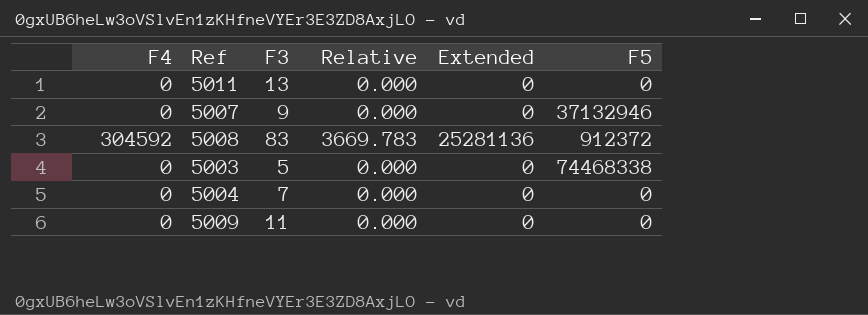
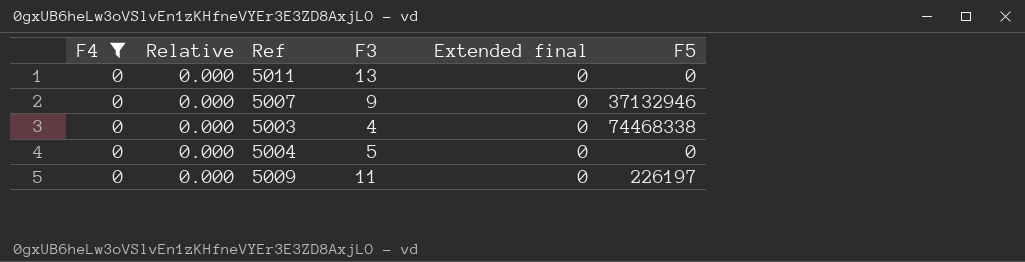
filter: none -> F4 = 0
column Relative | position: 4 -> 2
column name: Extended -> Extended final
5003 | F3: 5 -> 4
5004 | F3: 7 -> 5
5009 | F5: 0 -> 226197

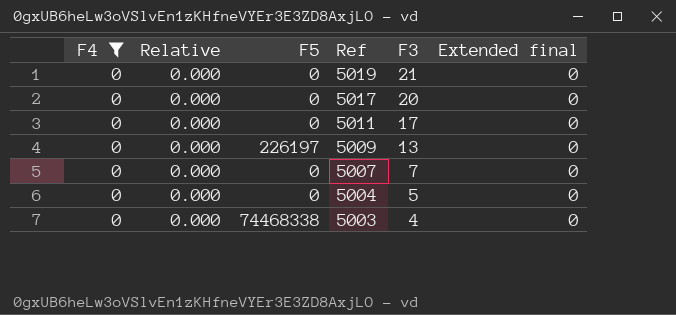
row order: none -> Ref descending
column F5 | position: 6 -> 3
row 5019: none -> 0 | 0.000 | 0 | 21 | 0
row 5017: none -> 0 | 0.000 | 0 | 20 | 0
5011 | F3: 13 -> 17
5009 | F3: 11 -> 13
5007 | F5: 37132946 -> 0
5007 | F3: 9 -> 7

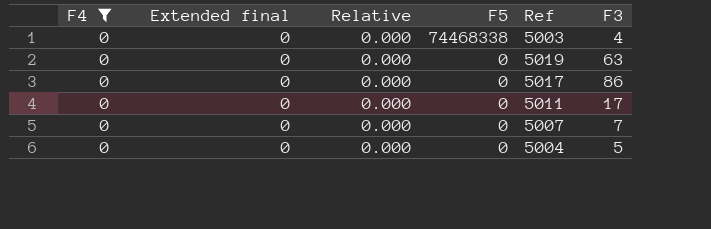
row order: Ref descending -> F5 descending
column Extended final | position: 6 -> 2
row 5009: 0 | 0.000 | 226197 | 13 | 0 -> none
5019 | F3: 21 -> 63
5017 | F3: 20 -> 86

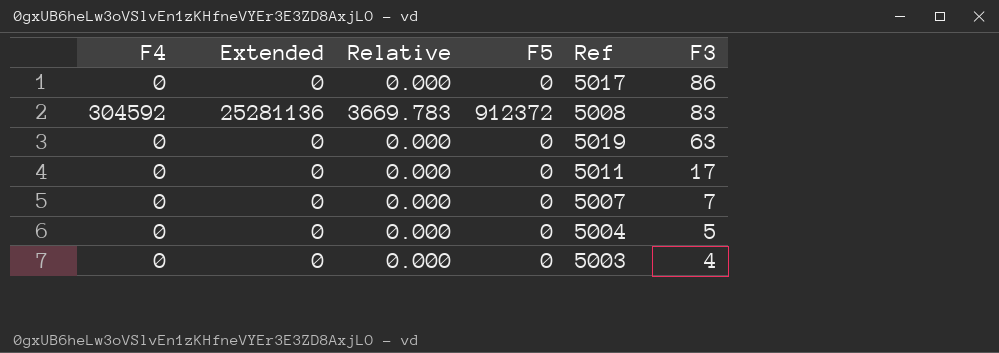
filter: F4 = 0 -> none
row order: F5 descending -> F3 descending
column name: Extended final -> Extended
5003 | F5: 74468338 -> 0

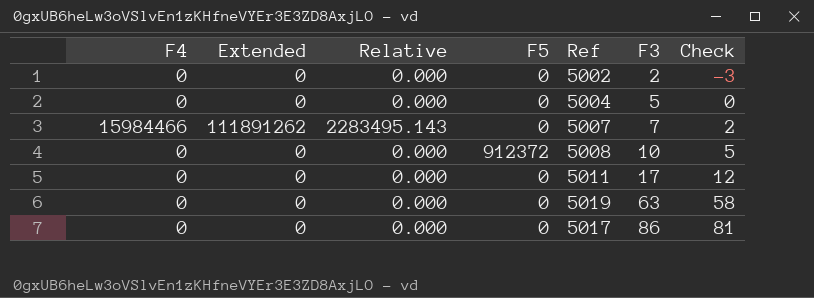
row order: F3 descending -> F3 ascending
column Check | formula: none -> [F3] - 5
row 5003: 0 | 0 | 0.000 | 0 | 4 -> none
row 5002: none -> 0 | 0 | 0.000 | 0 | 2 | -3
5007 | F4: 0 -> 15984466
5007 | Extended: 0 -> 111891262
5007 | Relative: 0.000 -> 2283495.143
5008 | F4: 304592 -> 0
5008 | Extended: 25281136 -> 0
5008 | Relative: 3669.783 -> 0.000
5008 | F3: 83 -> 10

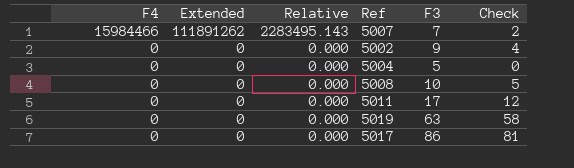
row order: F3 ascending -> F4 descending
column F5 | position: 4 -> none
5002 | F3: 2 -> 9
5002 | Check: -3 -> 4

